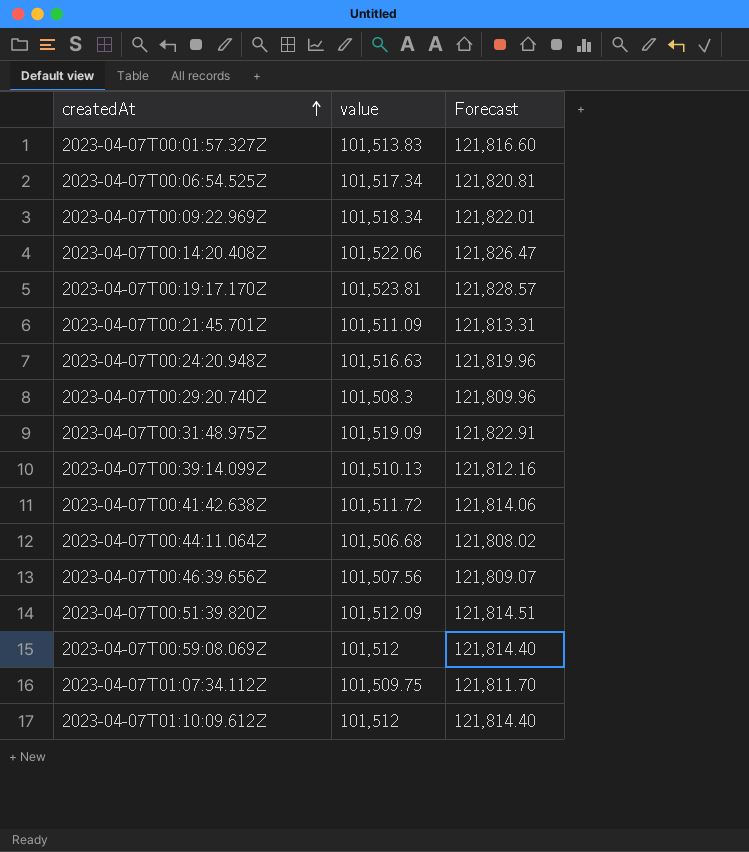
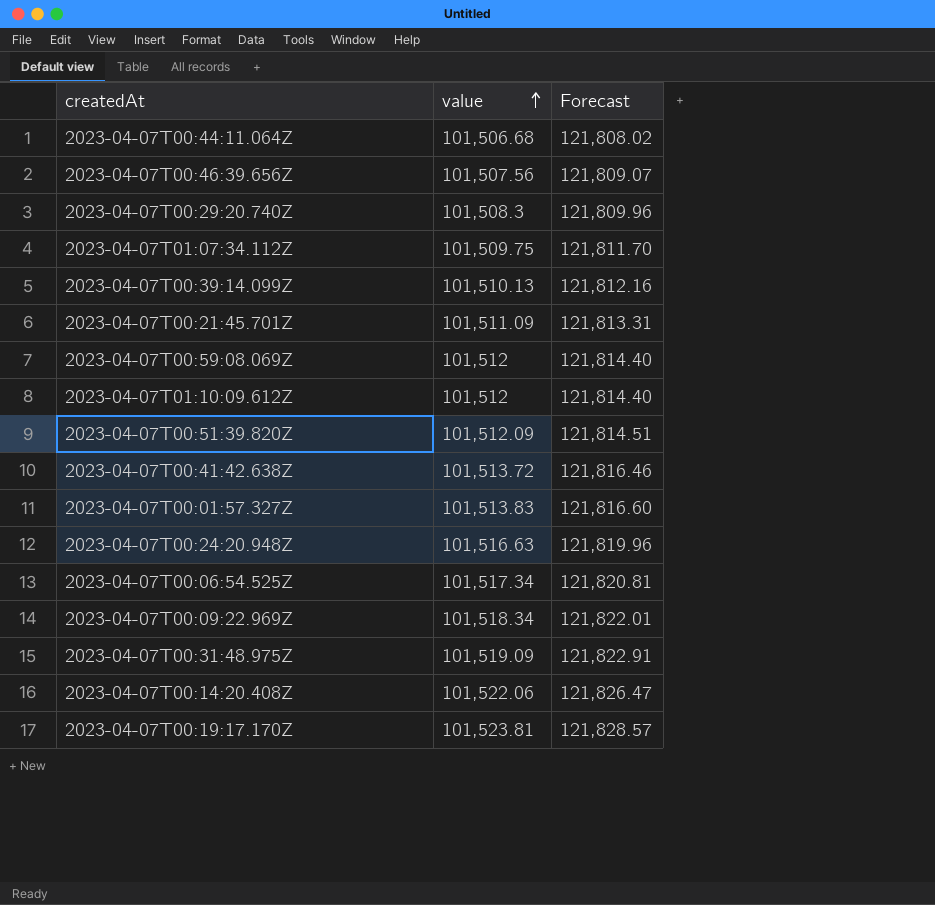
row order: createdAt ascending -> value ascending
2023-04-07T00:41:42.638Z | value: 101,511.72 -> 101,513.72
2023-04-07T00:41:42.638Z | Forecast: 121,814.06 -> 121,816.46

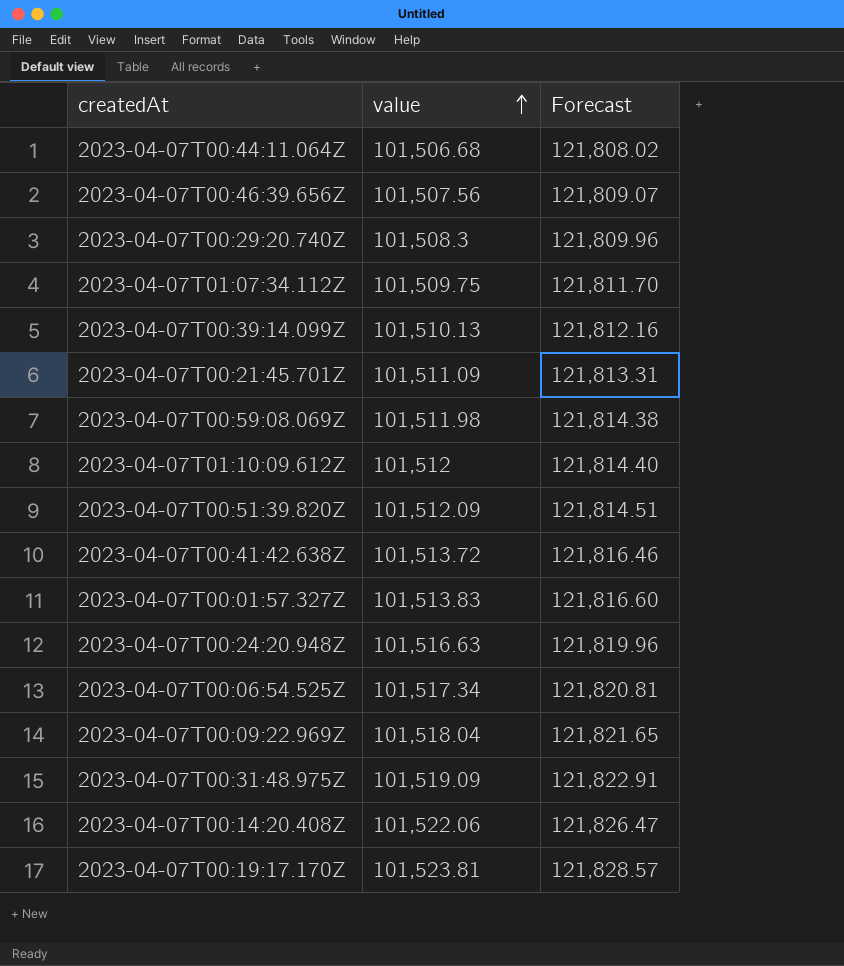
2023-04-07T00:59:08.069Z | value: 101,512 -> 101,511.98
2023-04-07T00:59:08.069Z | Forecast: 121,814.40 -> 121,814.38
2023-04-07T00:09:22.969Z | value: 101,518.34 -> 101,518.04
2023-04-07T00:09:22.969Z | Forecast: 121,822.01 -> 121,821.65

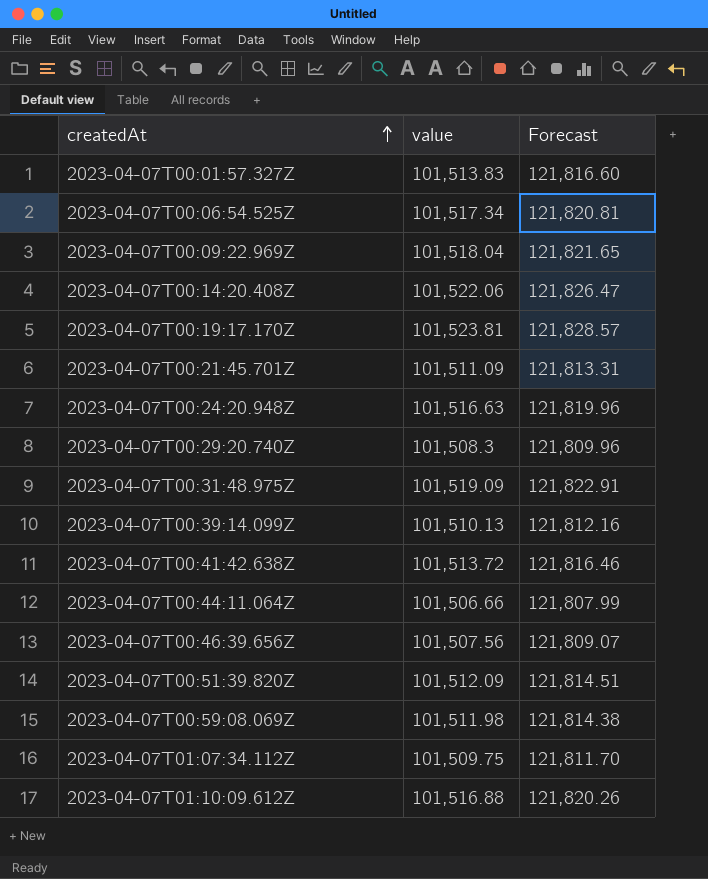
row order: value ascending -> createdAt ascending
2023-04-07T00:44:11.064Z | value: 101,506.68 -> 101,506.66
2023-04-07T00:44:11.064Z | Forecast: 121,808.02 -> 121,807.99
2023-04-07T01:10:09.612Z | value: 101,512 -> 101,516.88
2023-04-07T01:10:09.612Z | Forecast: 121,814.40 -> 121,820.26

